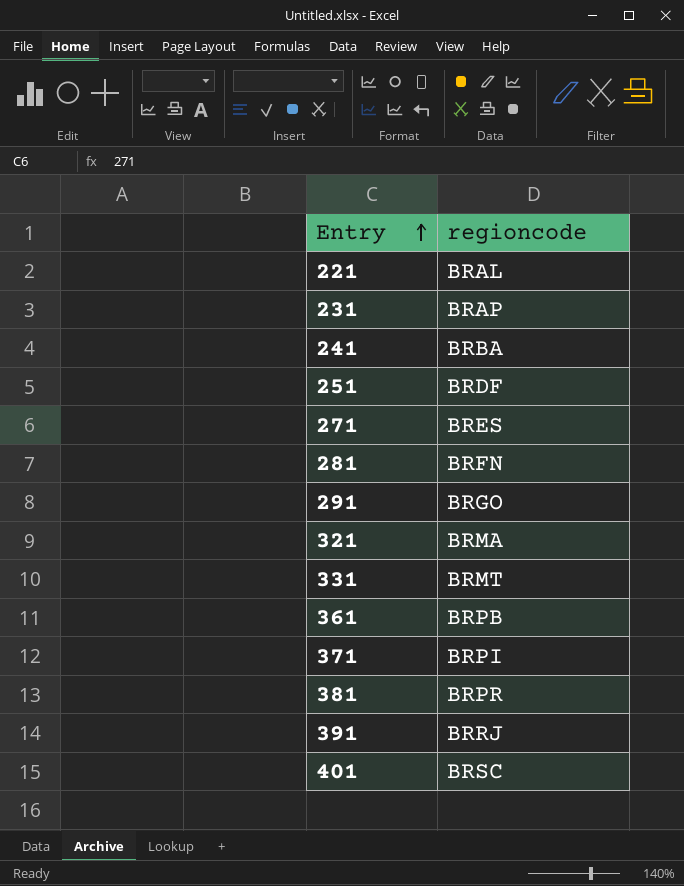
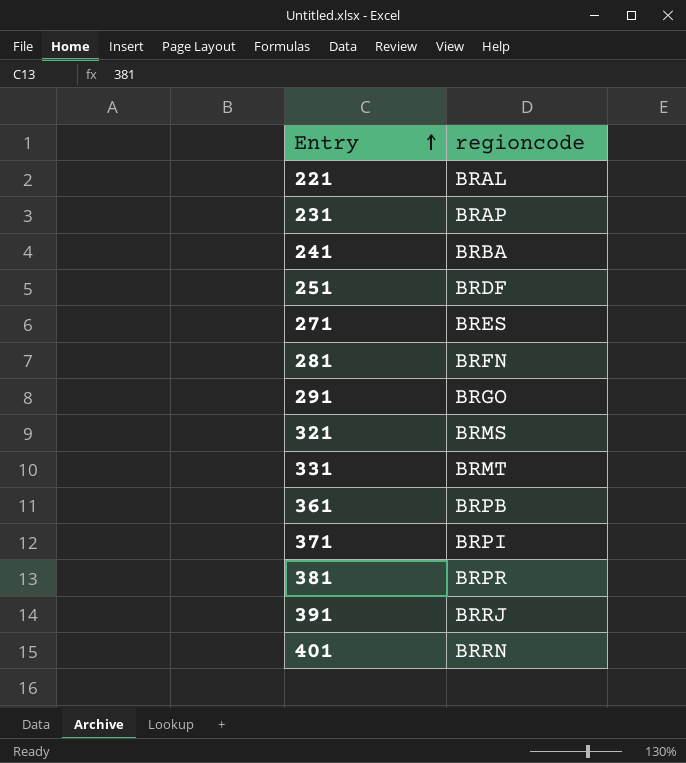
321 | regioncode: BRMA -> BRMS
401 | regioncode: BRSC -> BRRN

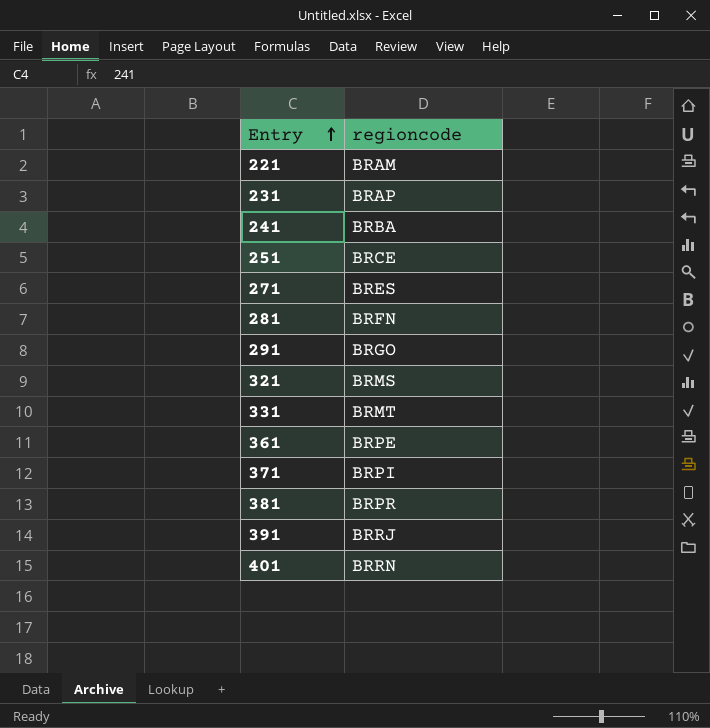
221 | regioncode: BRAL -> BRAM
251 | regioncode: BRDF -> BRCE
361 | regioncode: BRPB -> BRPE

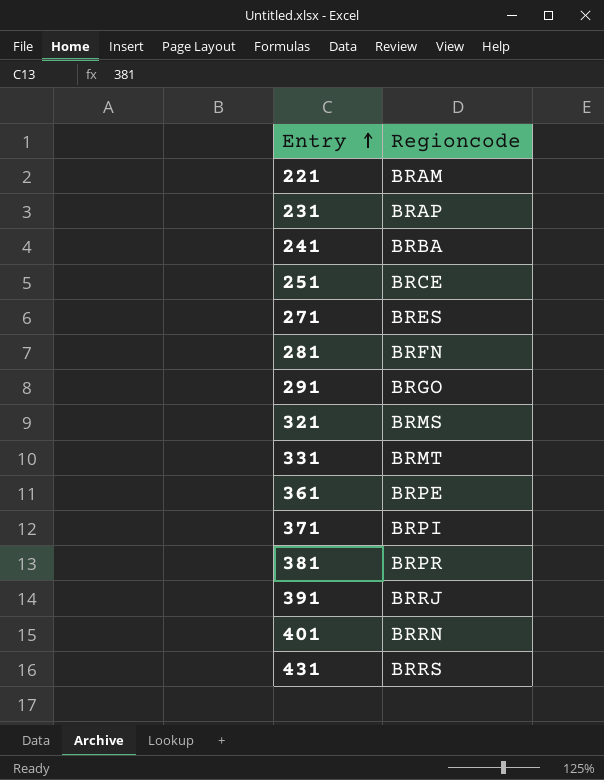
column name: regioncode -> Regioncode
row 431: none -> BRRS

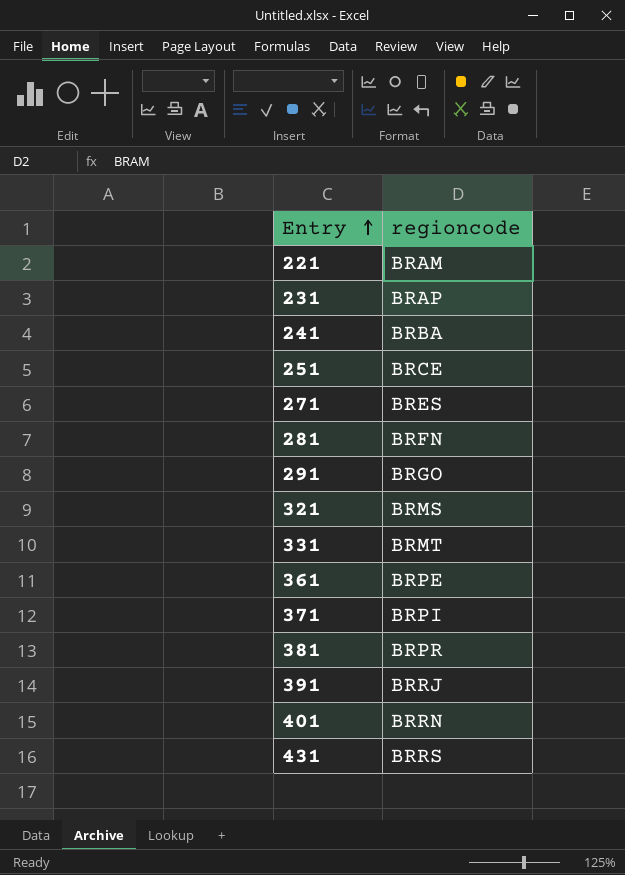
column name: Regioncode -> regioncode

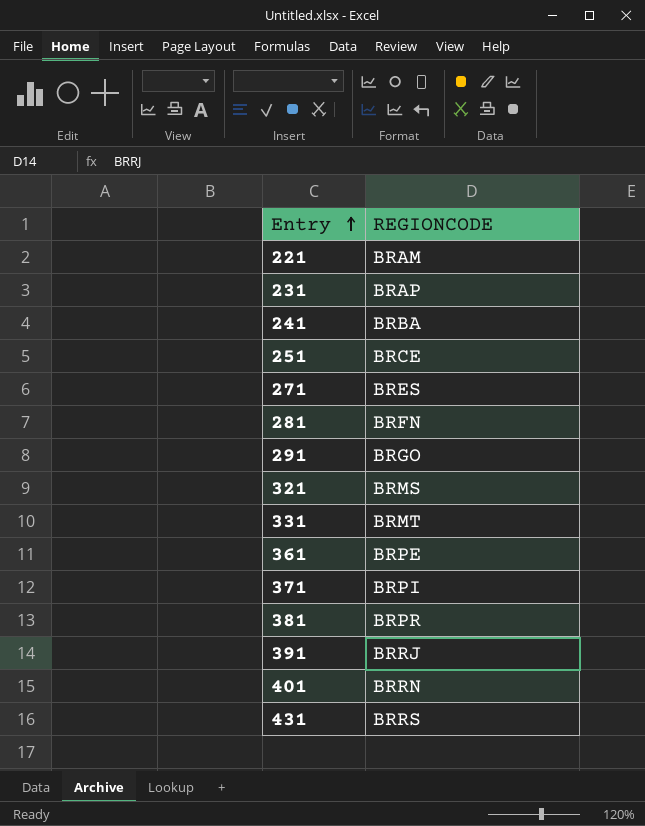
column name: regioncode -> REGIONCODE

